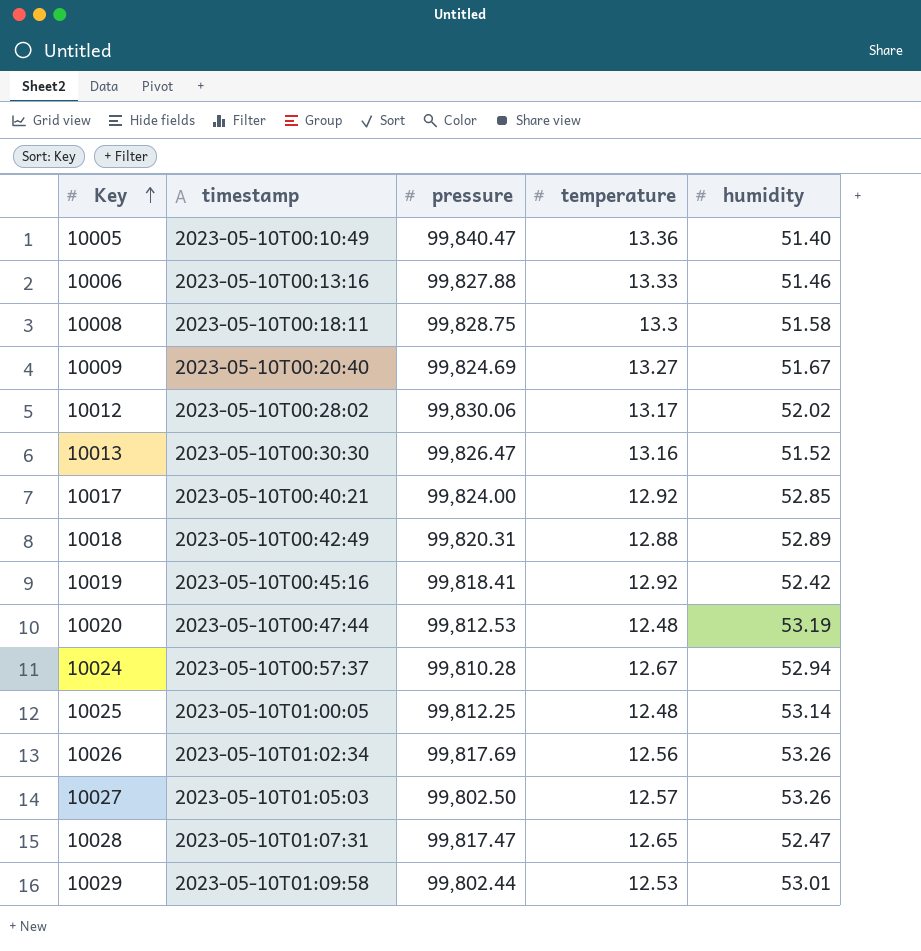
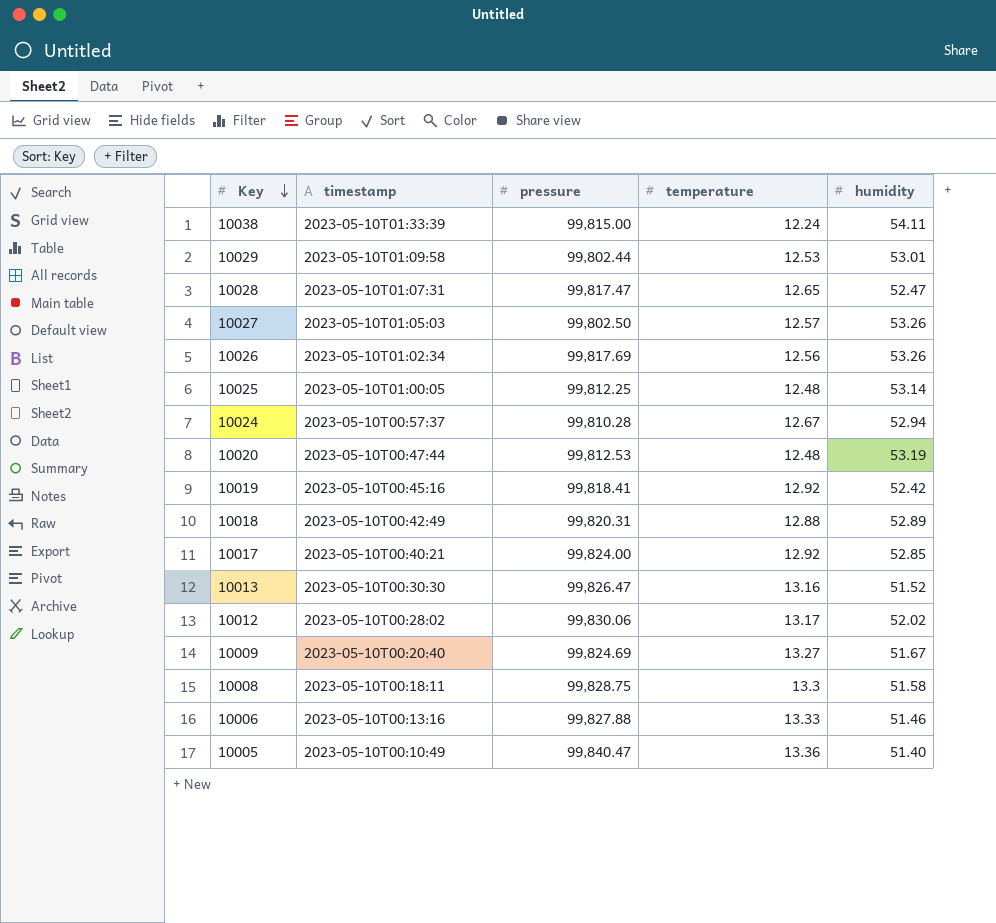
row order: Key ascending -> Key descending
row 10038: none -> 2023-05-10T01:33:39 | 99,815.00 | 12.24 | 54.11

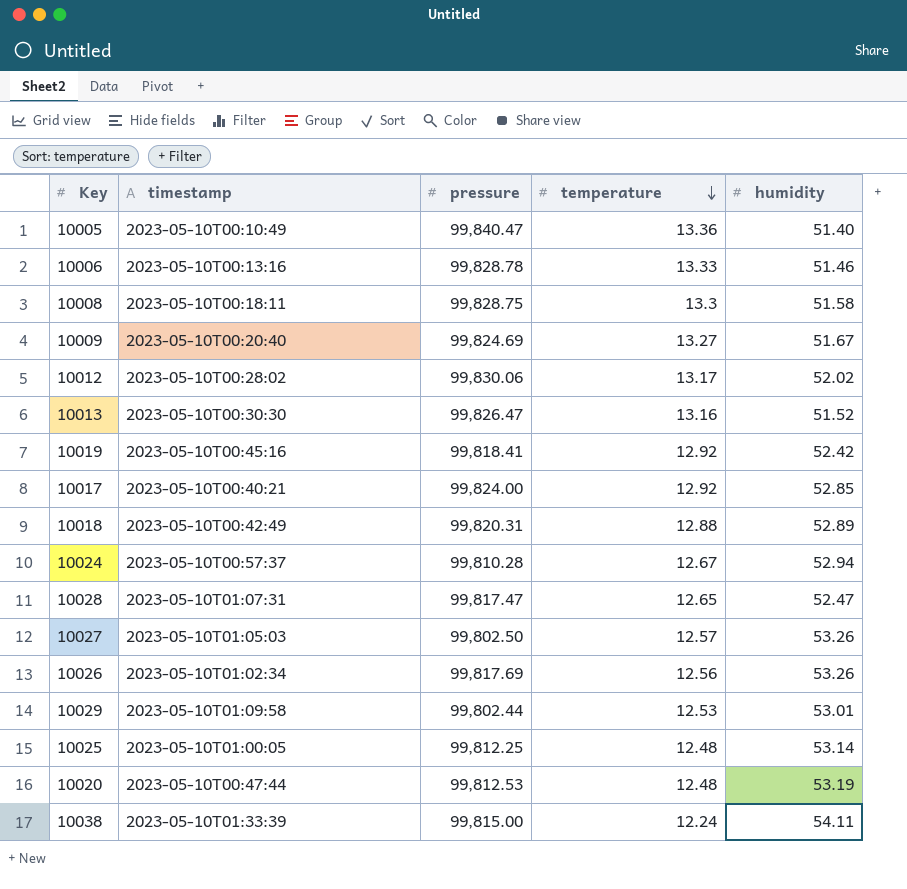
row order: Key descending -> temperature descending
10006 | pressure: 99,827.88 -> 99,828.78

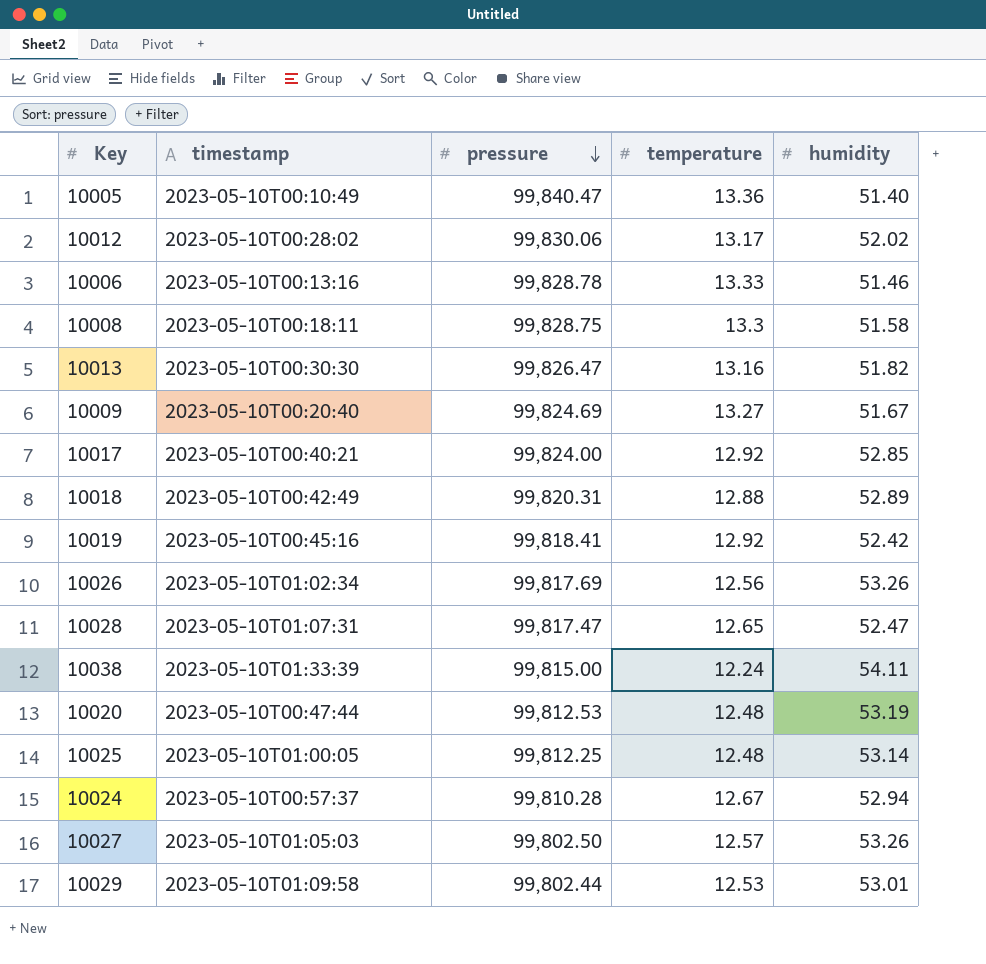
row order: temperature descending -> pressure descending
10013 | humidity: 51.52 -> 51.82

